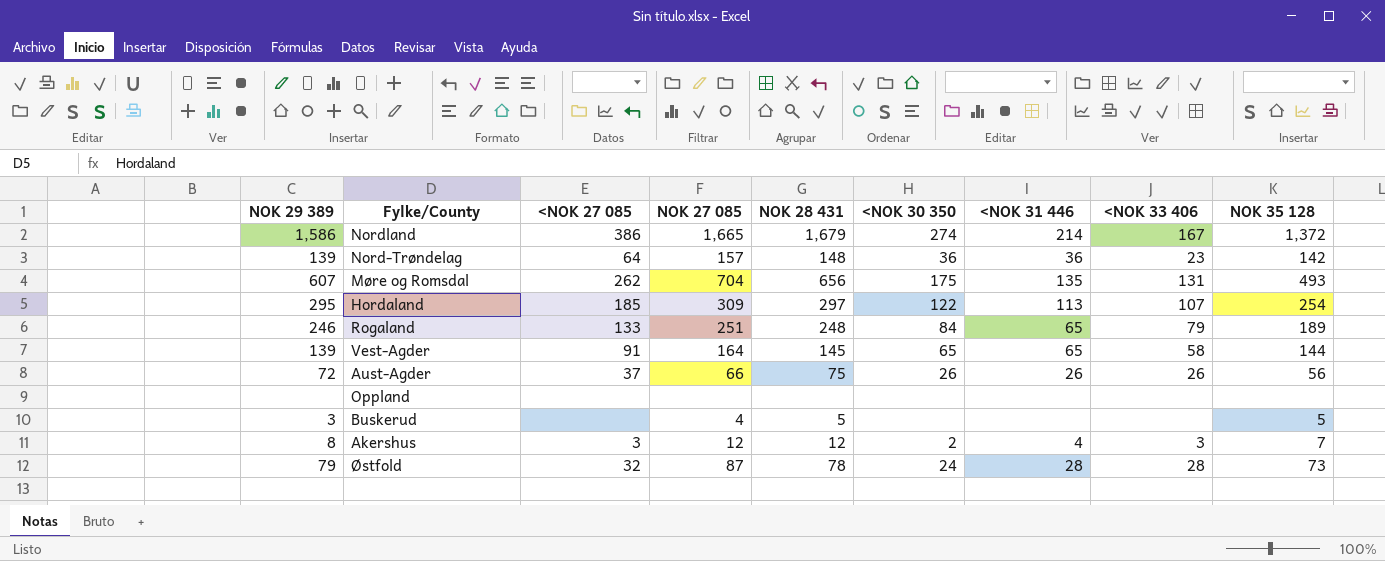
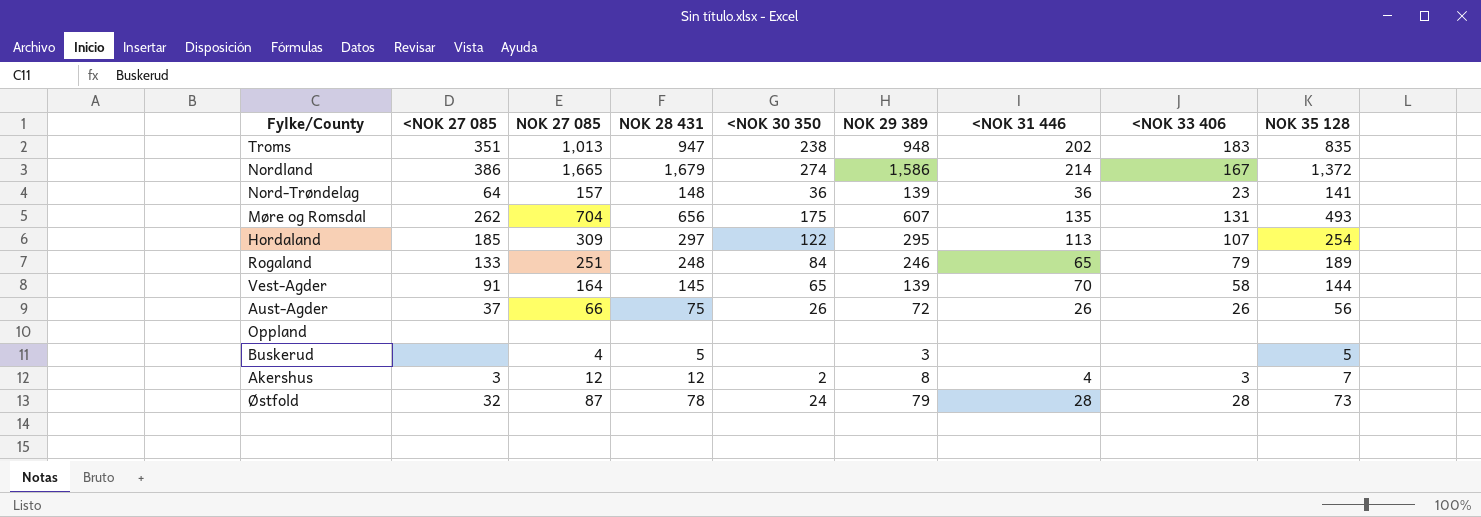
column NOK 29 389 | position: 1 -> 6
row Troms: none -> 351 | 1,013 | 947 | 238 | 948 | 202 | 183 | 835
Nord-Trøndelag | NOK 35 128: 142 -> 141
Vest-Agder | <NOK 31 446: 65 -> 70

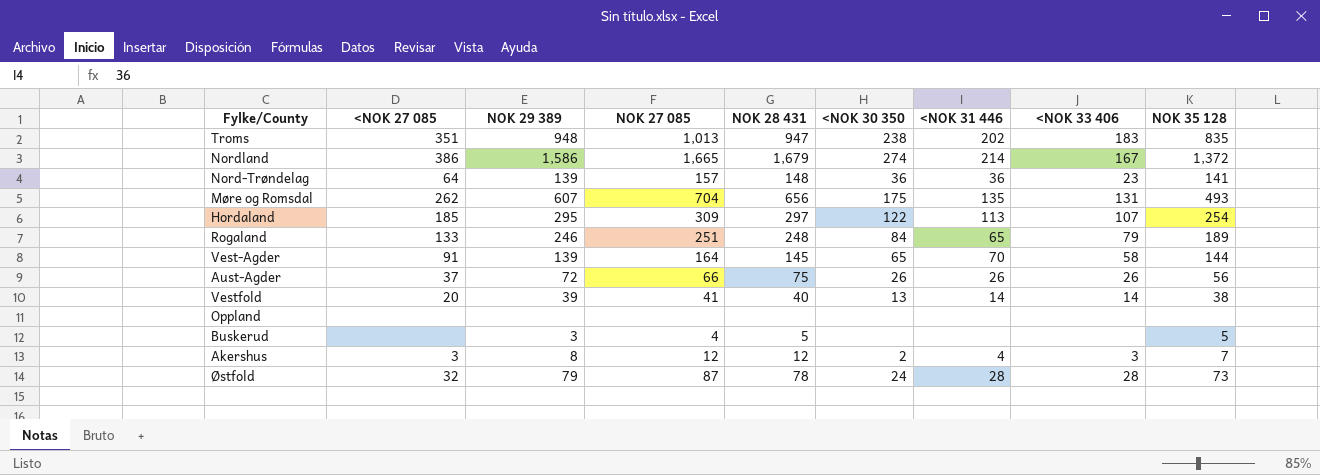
column NOK 29 389 | position: 6 -> 3
row Vestfold: none -> 20 | 39 | 41 | 40 | 13 | 14 | 14 | 38

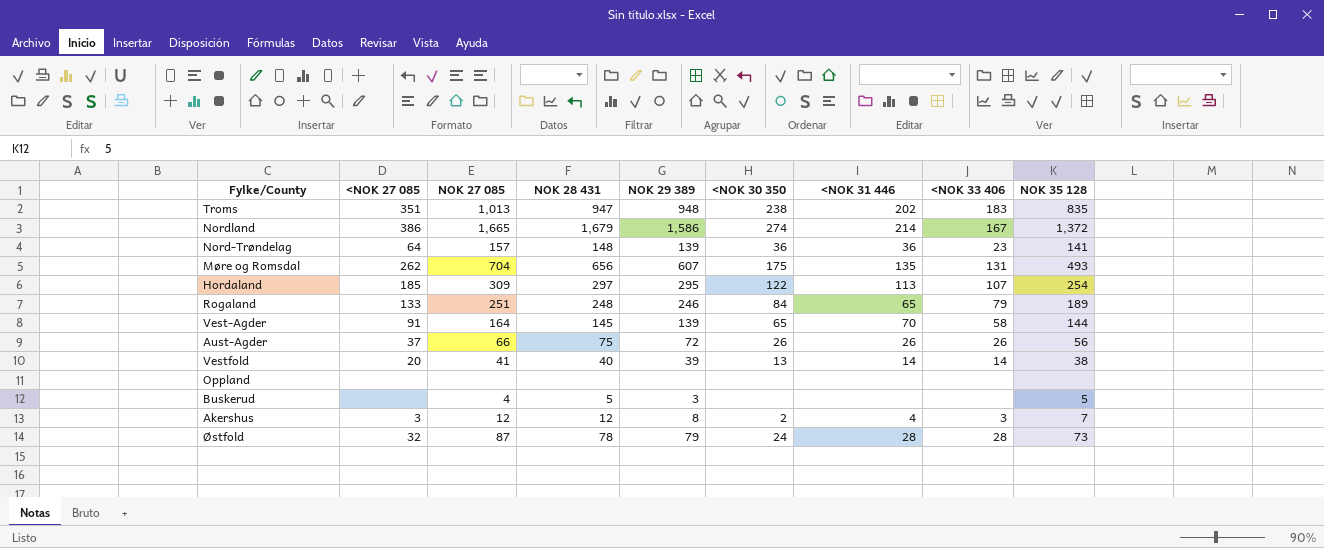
column NOK 29 389 | position: 3 -> 5

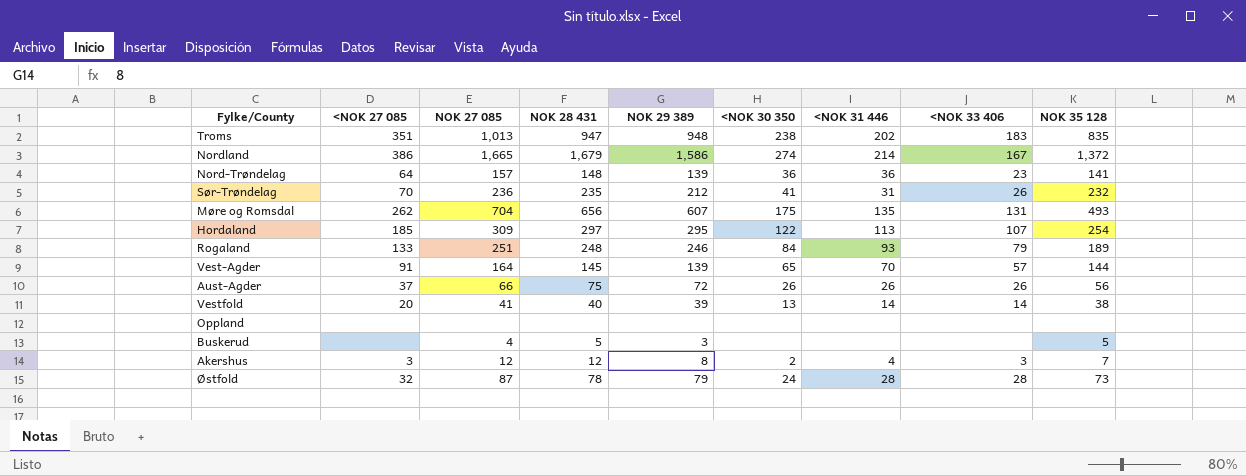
row Sør-Trøndelag: none -> 70 | 236 | 235 | 212 | 41 | 31 | 26 | 232
Rogaland | <NOK 31 446: 65 -> 93
Vest-Agder | <NOK 33 406: 58 -> 57

